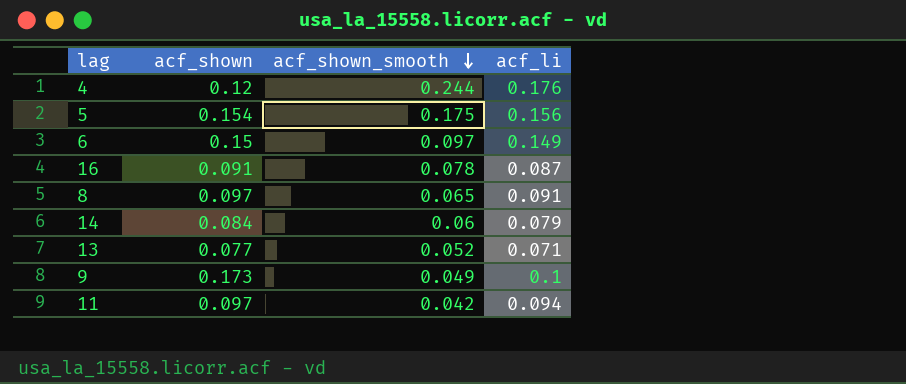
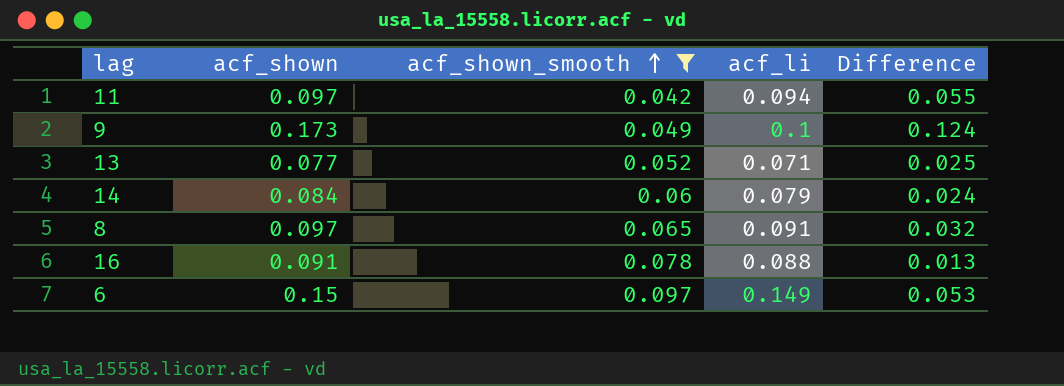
filter: none -> acf_shown_smooth <= 0.097
row order: acf_shown_smooth descending -> acf_shown_smooth ascending
column Difference | formula: none -> [acf_shown] - [acf_shown_smooth]
16 | acf_li: 0.087 -> 0.088

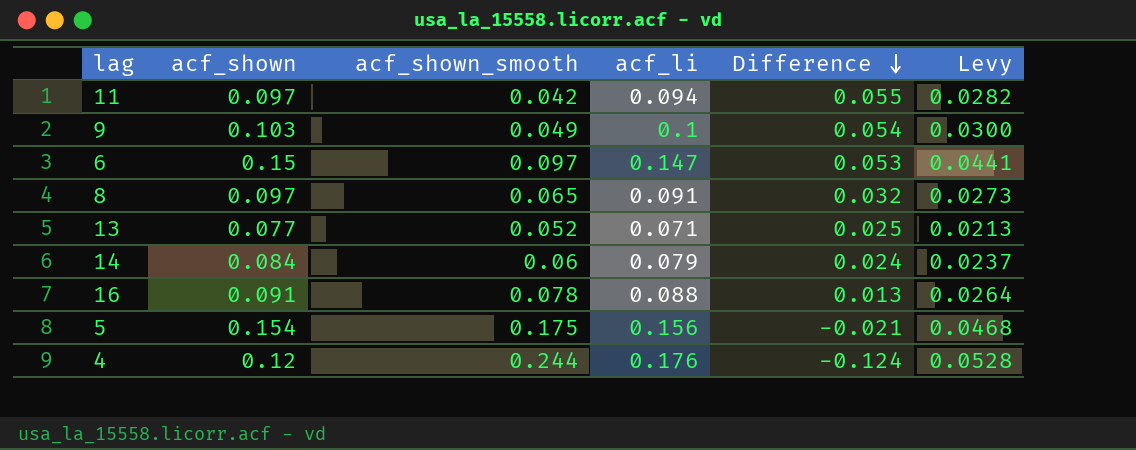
filter: acf_shown_smooth <= 0.097 -> none
row order: acf_shown_smooth ascending -> Difference descending
column Levy | formula: none -> [acf_li] * 0.3
9 | acf_shown: 0.173 -> 0.103
9 | Difference: 0.124 -> 0.054
6 | acf_li: 0.149 -> 0.147

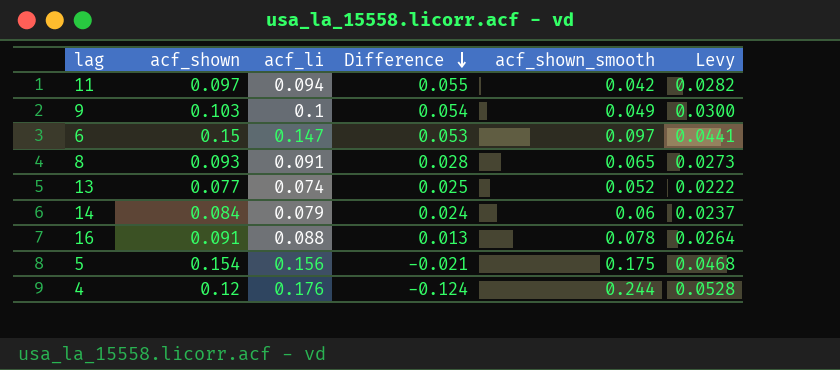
column acf_shown_smooth | position: 3 -> 5
8 | acf_shown: 0.097 -> 0.093
8 | Difference: 0.032 -> 0.028
13 | acf_li: 0.071 -> 0.074
13 | Levy: 0.0213 -> 0.0222

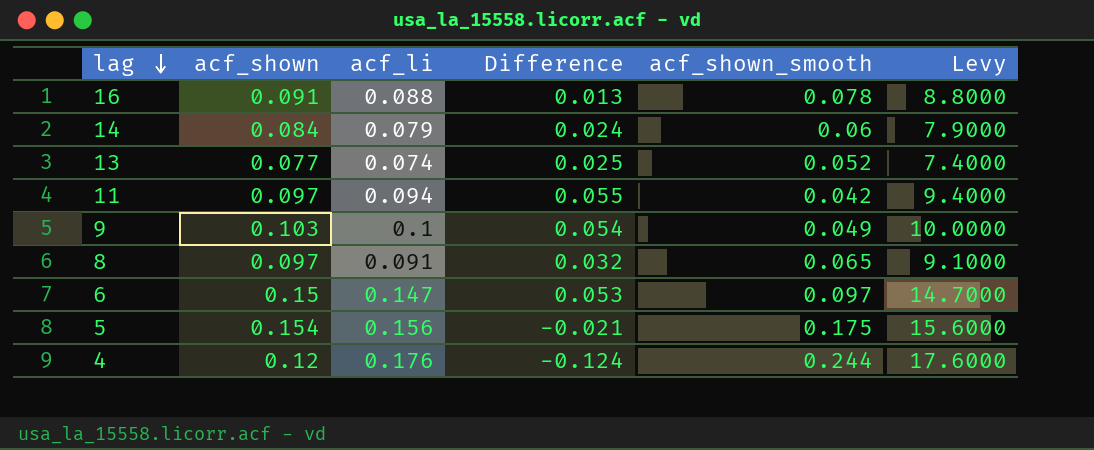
row order: Difference descending -> lag descending
column Levy | formula: [acf_li] * 0.3 -> [acf_li] * 100
8 | acf_shown: 0.093 -> 0.097
8 | Difference: 0.028 -> 0.032

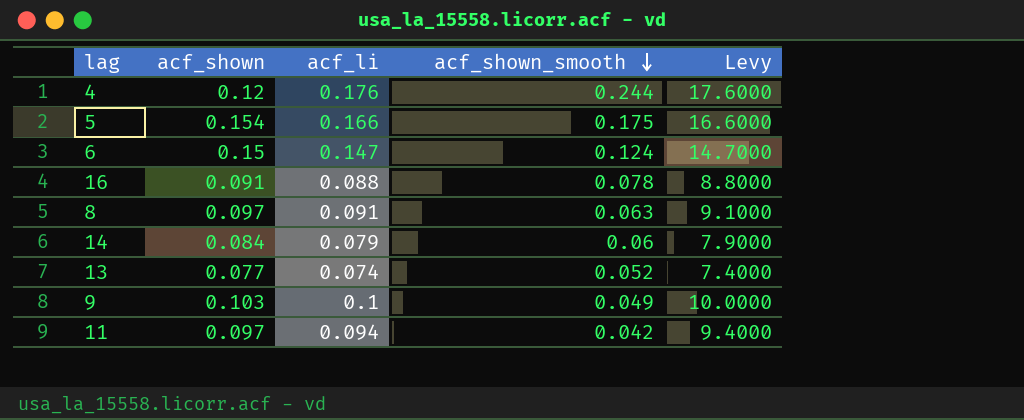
row order: lag descending -> acf_shown_smooth descending
column Difference | formula: [acf_shown] - [acf_shown_smooth] -> none
5 | acf_li: 0.156 -> 0.166
5 | Levy: 15.6000 -> 16.6000
6 | acf_shown_smooth: 0.097 -> 0.124
8 | acf_shown_smooth: 0.065 -> 0.063

